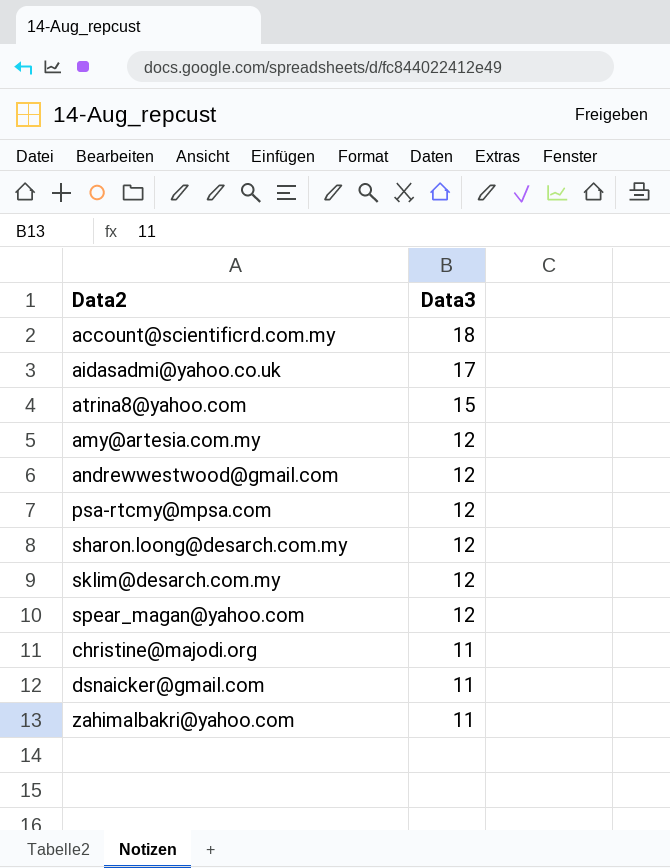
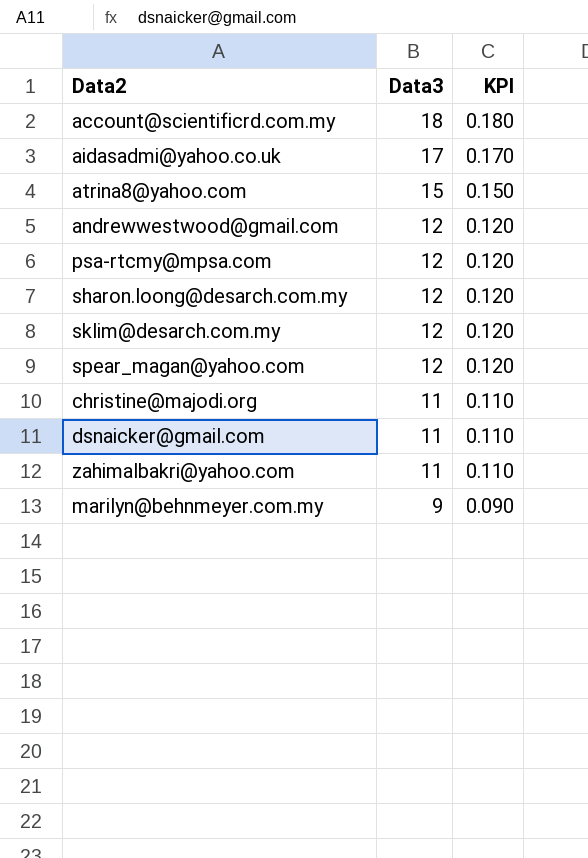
column KPI | formula: none -> [Data3] * 0.01
row amy@artesia.com.my: 12 -> none
row marilyn@behnmeyer.com.my: none -> 9 | 0.090

